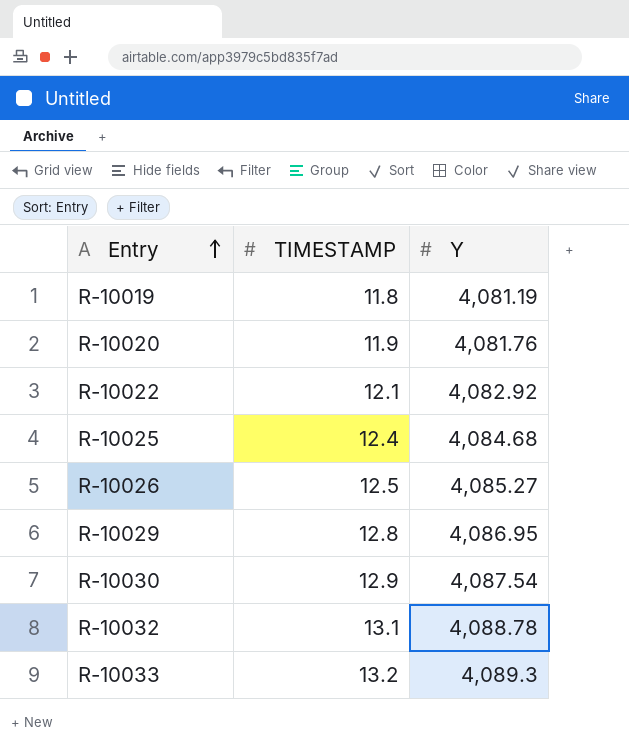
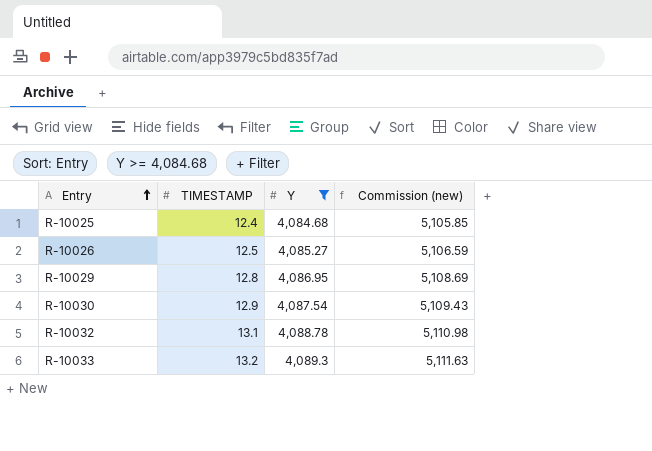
filter: none -> Y >= 4,084.68
column Commission (new) | formula: none -> [Y] * 1.25

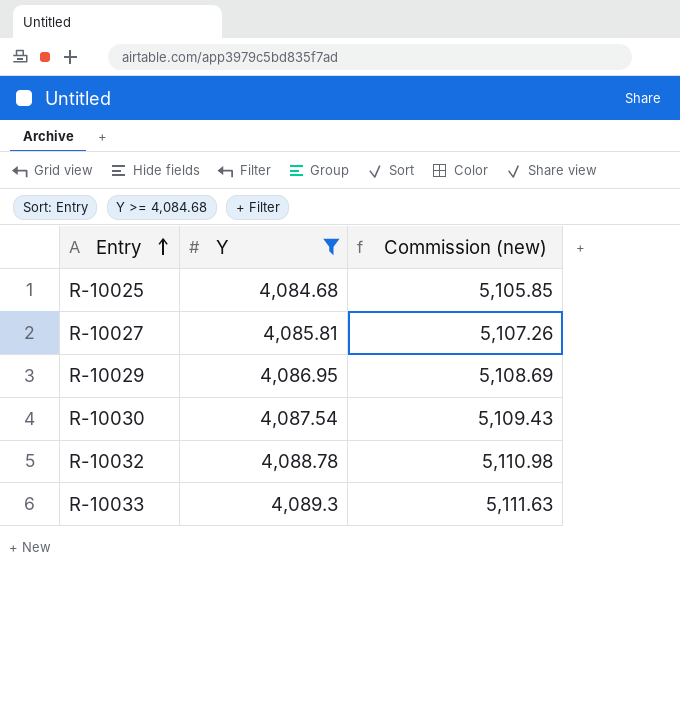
column TIMESTAMP | position: 2 -> none
row R-10026: 12.5 | 4,085.27 | 5,106.59 -> none
row R-10027: none -> 4,085.81 | 5,107.26

